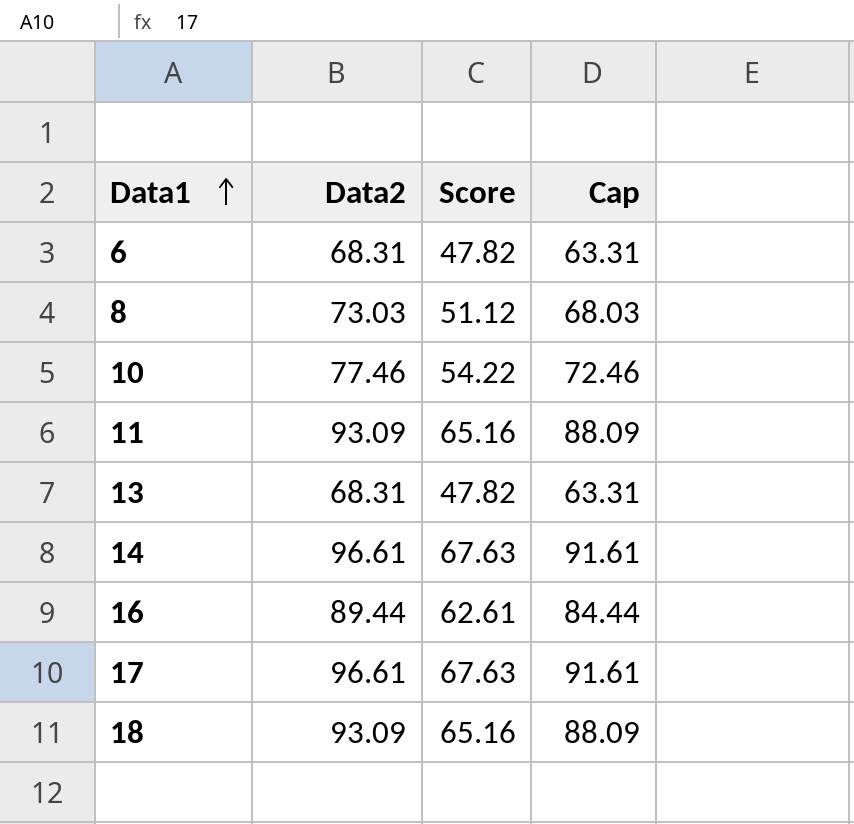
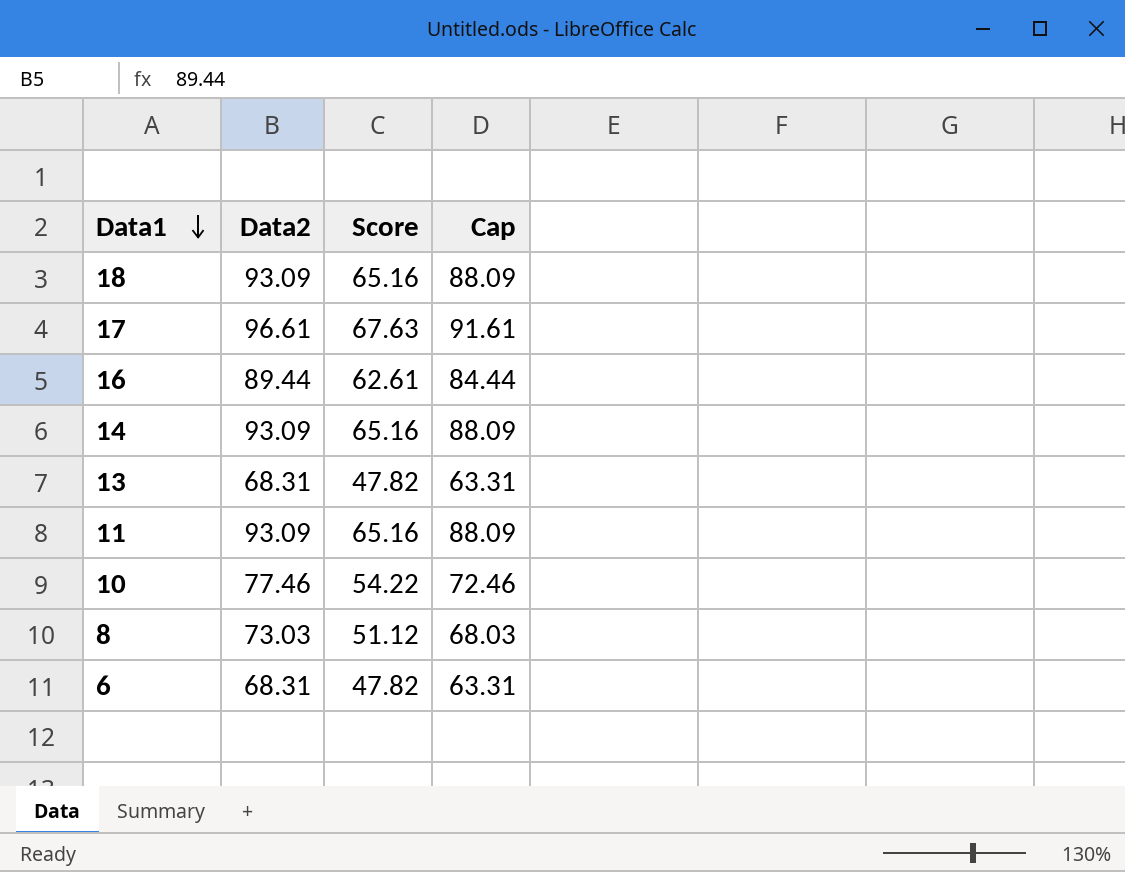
row order: Data1 ascending -> Data1 descending
14 | Data2: 96.61 -> 93.09
14 | Score: 67.63 -> 65.16
14 | Cap: 91.61 -> 88.09

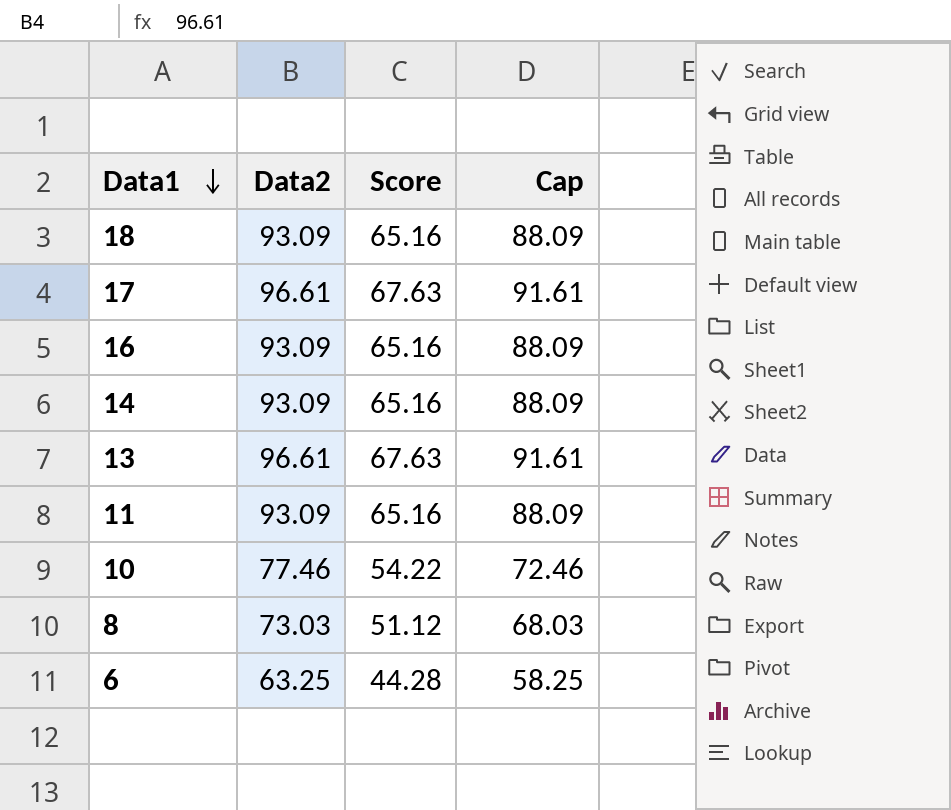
16 | Data2: 89.44 -> 93.09
16 | Score: 62.61 -> 65.16
16 | Cap: 84.44 -> 88.09
13 | Data2: 68.31 -> 96.61
13 | Score: 47.82 -> 67.63
13 | Cap: 63.31 -> 91.61
6 | Data2: 68.31 -> 63.25
6 | Score: 47.82 -> 44.28
6 | Cap: 63.31 -> 58.25

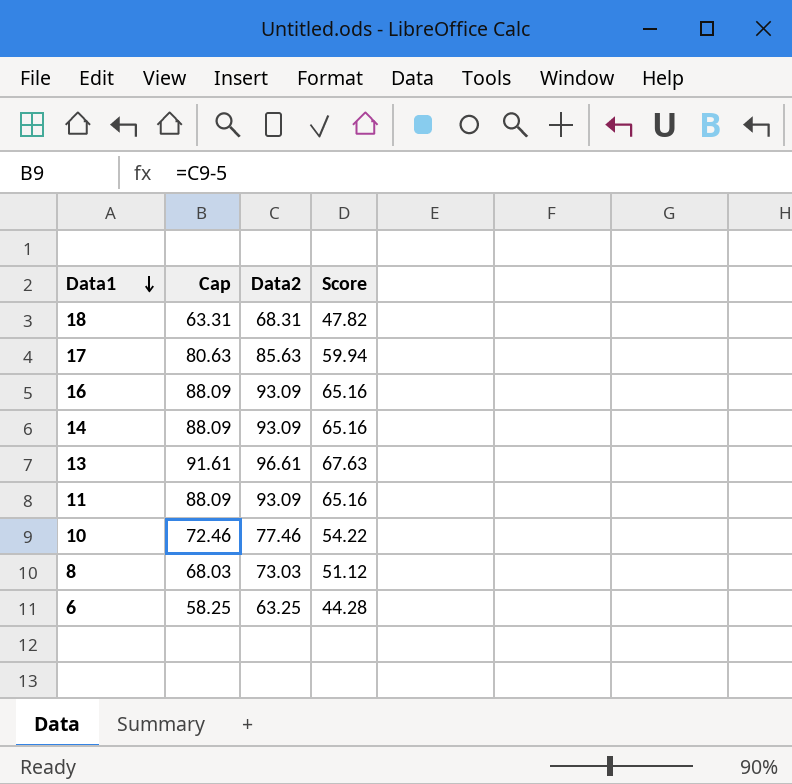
column Cap | position: 4 -> 2
18 | Cap: 88.09 -> 63.31
18 | Data2: 93.09 -> 68.31
18 | Score: 65.16 -> 47.82
17 | Cap: 91.61 -> 80.63
17 | Data2: 96.61 -> 85.63
17 | Score: 67.63 -> 59.94

